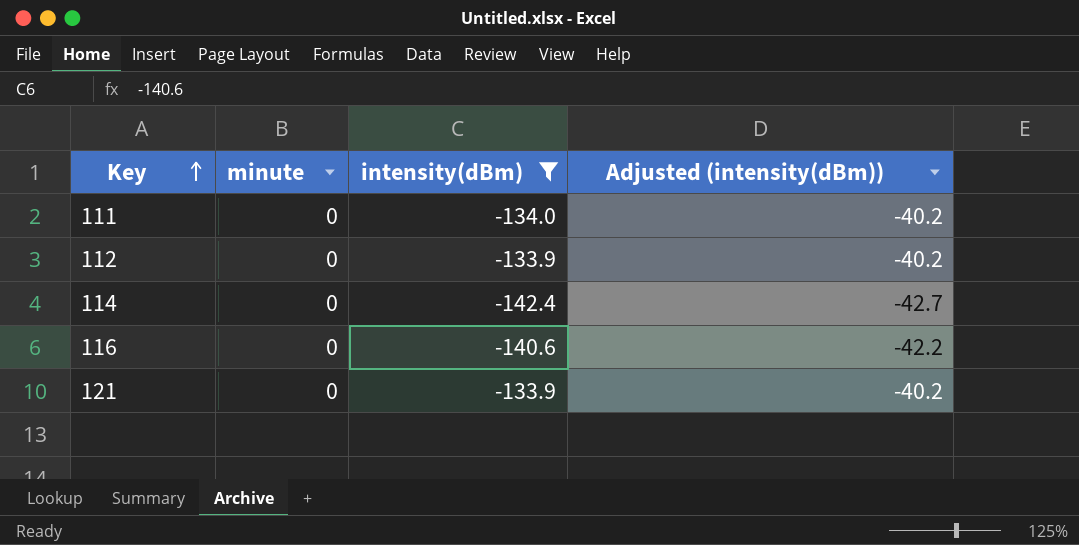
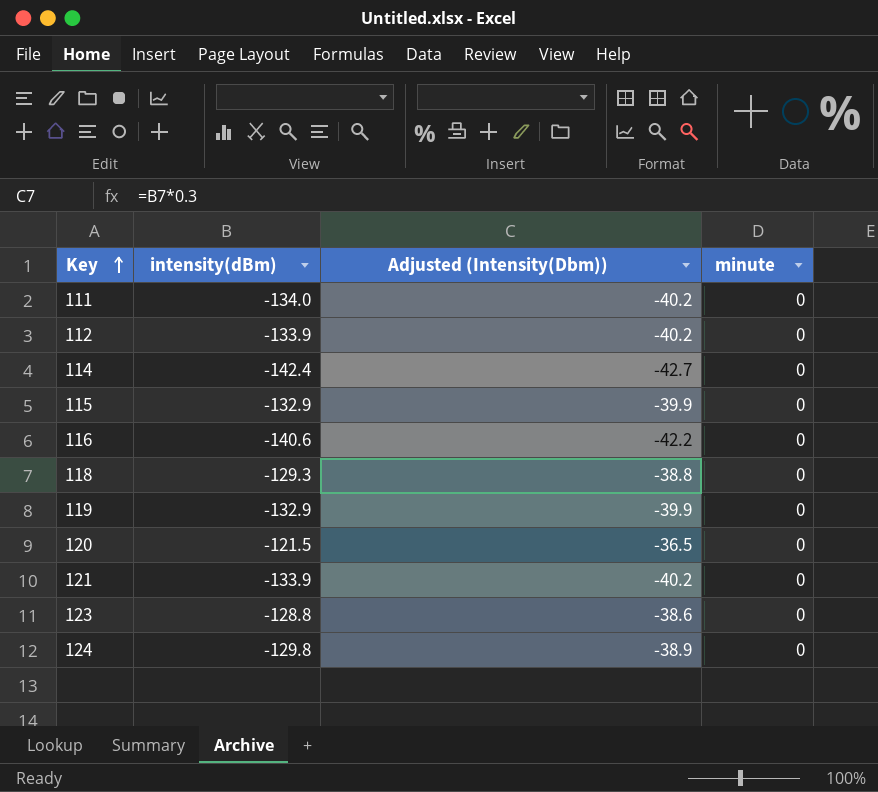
filter: intensity(dBm) <= -133.9 -> none
column name: Adjusted (intensity(dBm)) -> Adjusted (Intensity(Dbm))
column minute | position: 2 -> 4

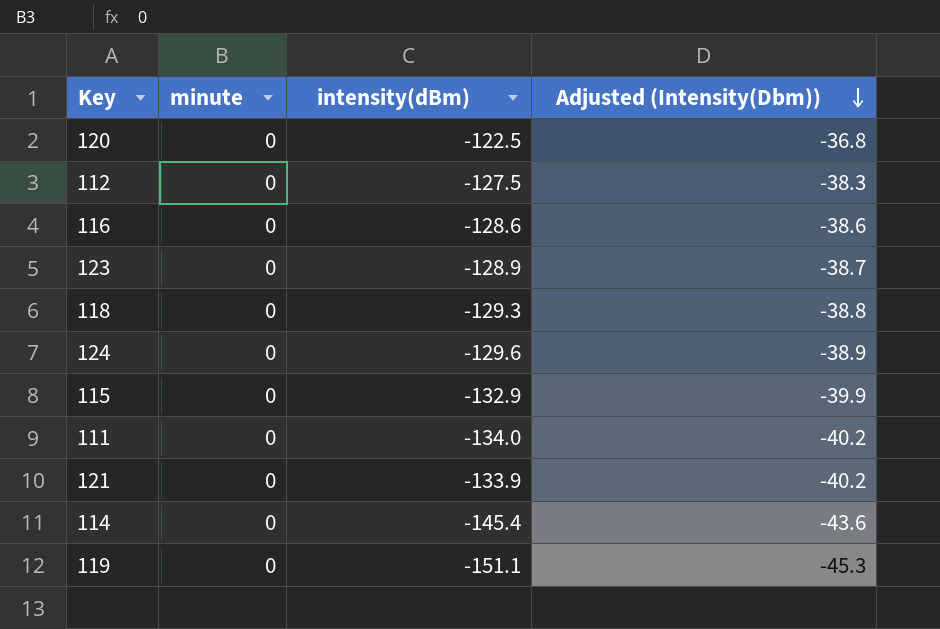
row order: Key ascending -> Adjusted (Intensity(Dbm)) descending
column minute | position: 4 -> 2
120 | intensity(dBm): -121.5 -> -122.5
120 | Adjusted (Intensity(Dbm)): -36.5 -> -36.8
112 | intensity(dBm): -133.9 -> -127.5
112 | Adjusted (Intensity(Dbm)): -40.2 -> -38.3
116 | intensity(dBm): -140.6 -> -128.6
116 | Adjusted (Intensity(Dbm)): -42.2 -> -38.6
123 | intensity(dBm): -128.8 -> -128.9
123 | Adjusted (Intensity(Dbm)): -38.6 -> -38.7
124 | intensity(dBm): -129.8 -> -129.6
114 | intensity(dBm): -142.4 -> -145.4
114 | Adjusted (Intensity(Dbm)): -42.7 -> -43.6
119 | intensity(dBm): -132.9 -> -151.1
119 | Adjusted (Intensity(Dbm)): -39.9 -> -45.3

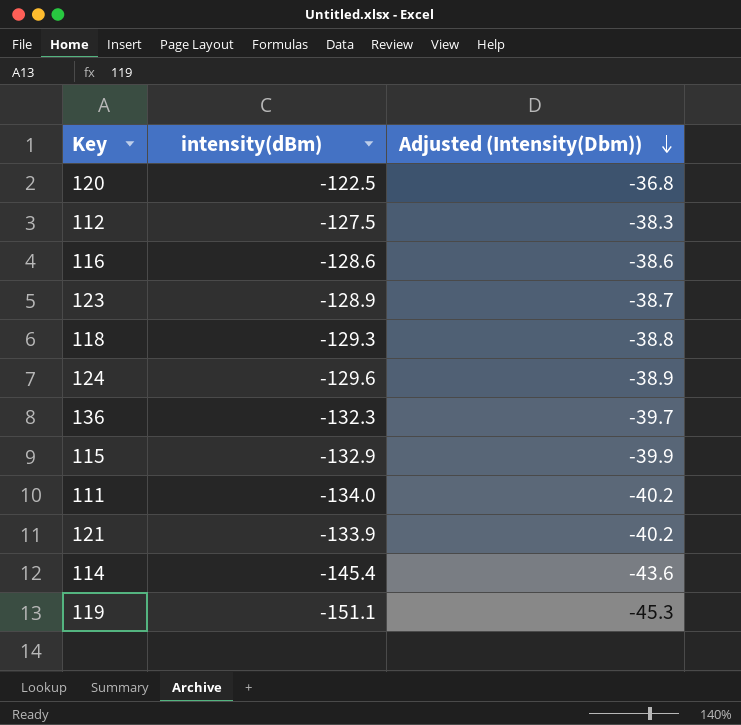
column minute | position: 2 -> none
row 136: none -> -132.3 | -39.7

